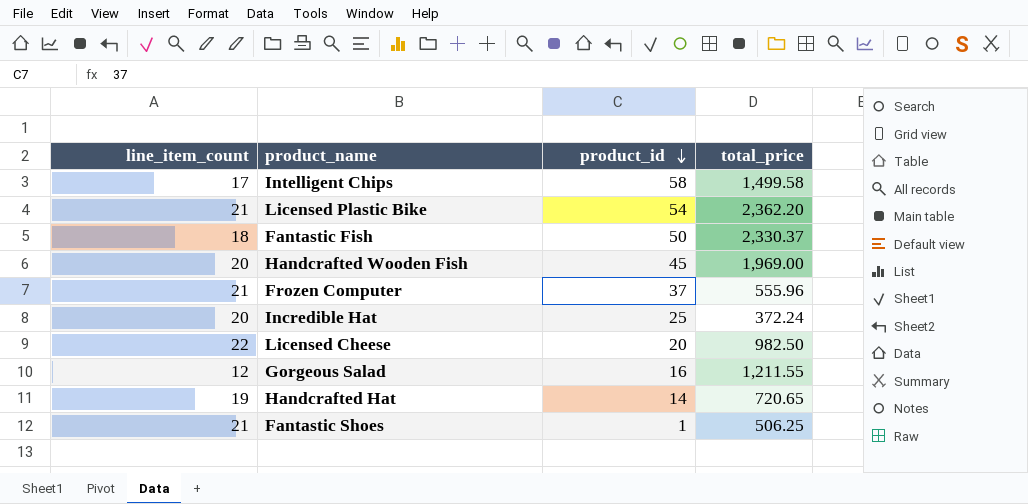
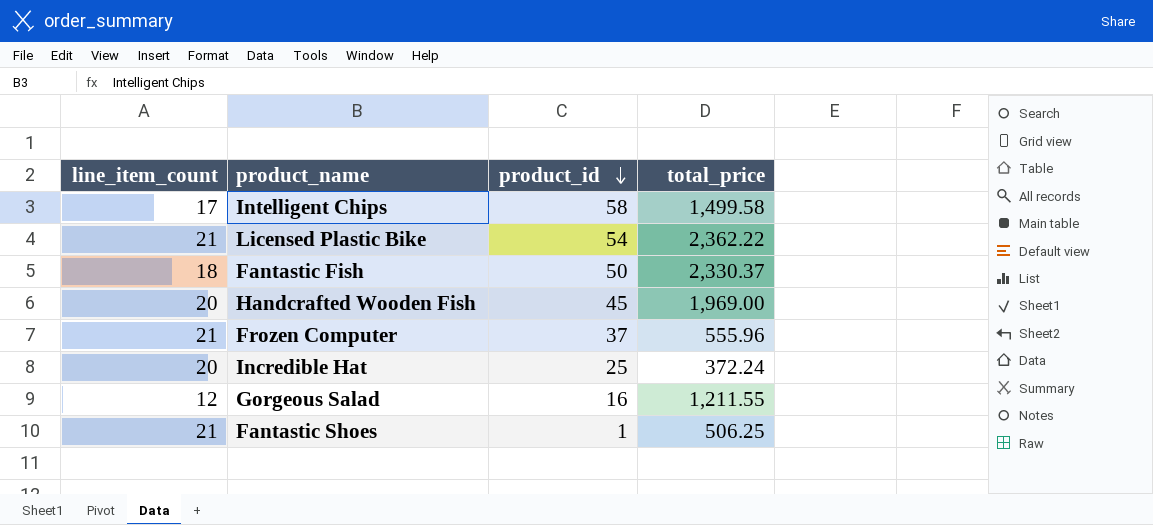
row Licensed Cheese: 22 | 20 | 982.50 -> none
row Handcrafted Hat: 19 | 14 | 720.65 -> none
Licensed Plastic Bike | total_price: 2,362.20 -> 2,362.22

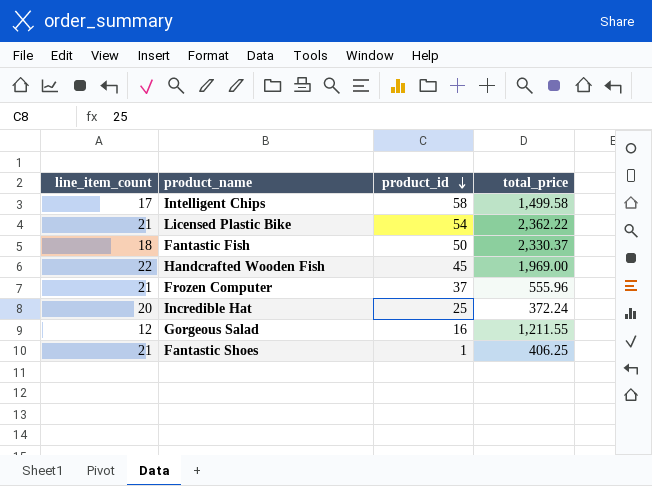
Handcrafted Wooden Fish | line_item_count: 20 -> 22
Fantastic Shoes | total_price: 506.25 -> 406.25

